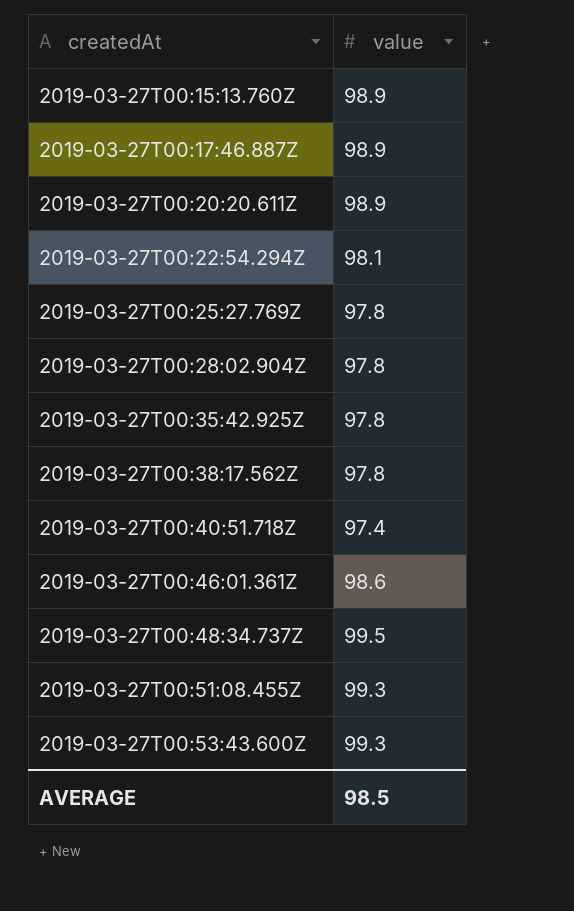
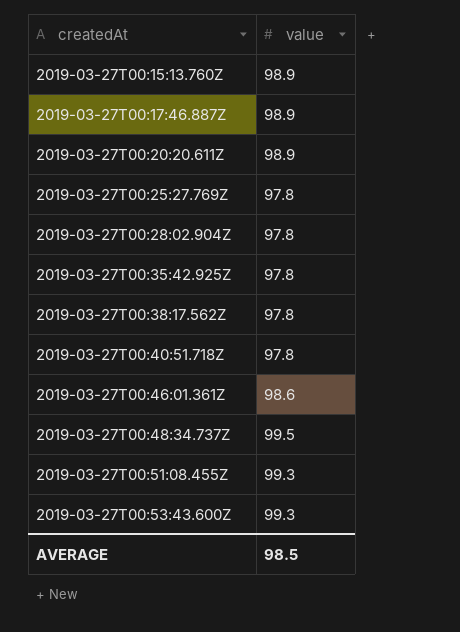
row 2019-03-27T00:22:54.294Z: 98.1 -> none
2019-03-27T00:40:51.718Z | value: 97.4 -> 97.8

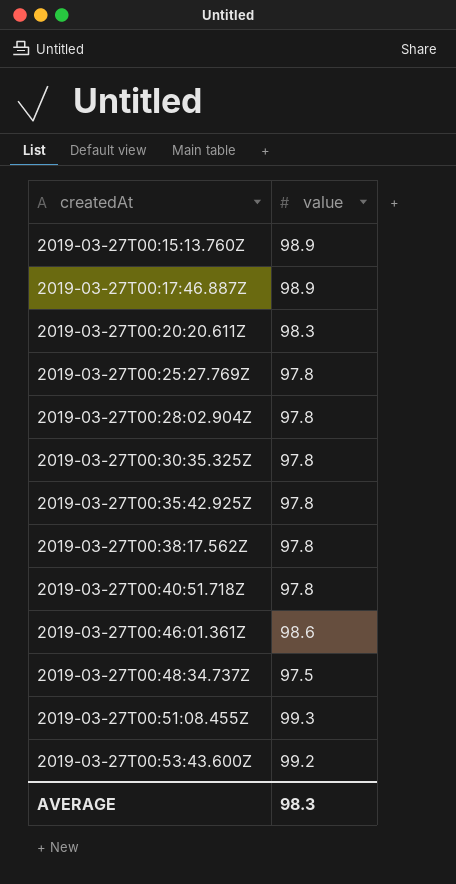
2019-03-27T00:20:20.611Z | value: 98.9 -> 98.3
row 2019-03-27T00:30:35.325Z: none -> 97.8
2019-03-27T00:48:34.737Z | value: 99.5 -> 97.5
2019-03-27T00:53:43.600Z | value: 99.3 -> 99.2
AVERAGE | value: 98.5 -> 98.3

